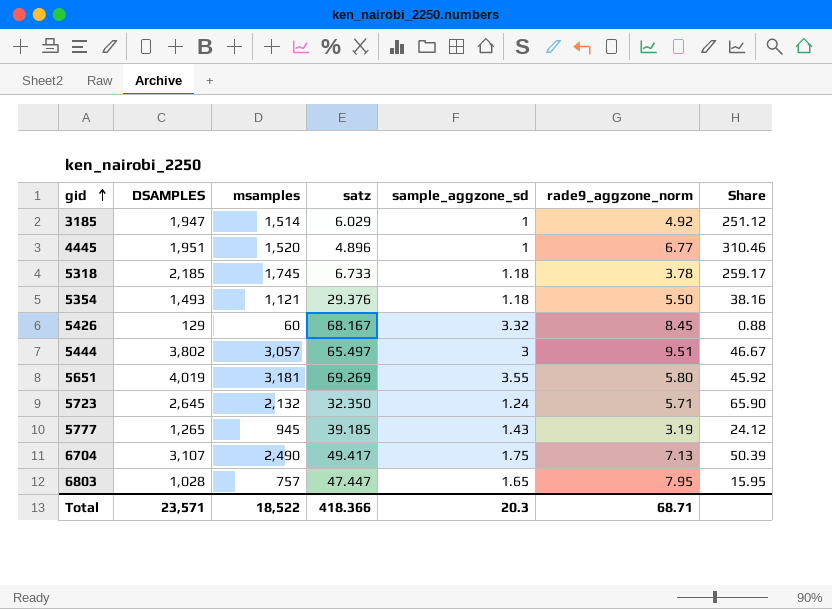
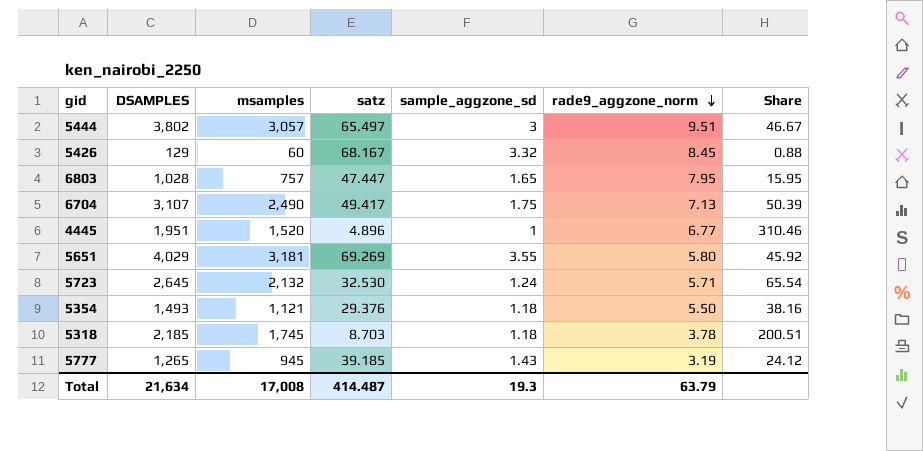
row order: gid ascending -> rade9_aggzone_norm descending
row 3185: 1,947 | 1,514 | 6.029 | 1 | 4.92 | 251.12 -> none
5651 | DSAMPLES: 4,019 -> 4,029
5723 | satz: 32.350 -> 32.530
5723 | Share: 65.90 -> 65.54
5318 | satz: 6.733 -> 8.703
5318 | Share: 259.17 -> 200.51
Total | DSAMPLES: 23,571 -> 21,634
Total | msamples: 18,522 -> 17,008
Total | satz: 418.366 -> 414.487
Total | sample_aggzone_sd: 20.3 -> 19.3
Total | rade9_aggzone_norm: 68.71 -> 63.79

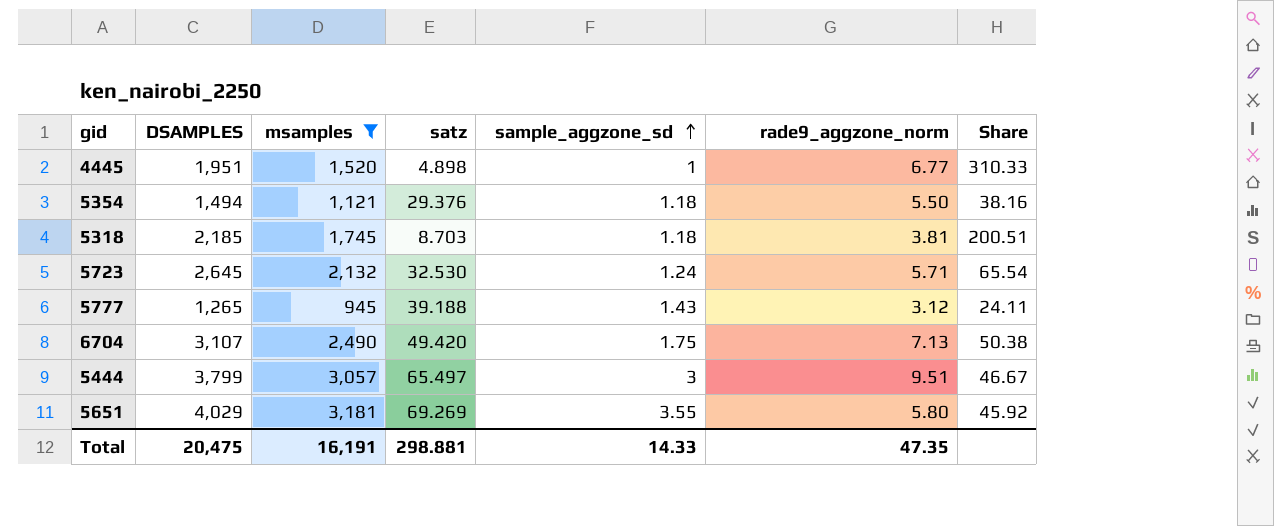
filter: none -> msamples >= 945
row order: rade9_aggzone_norm descending -> sample_aggzone_sd ascending
4445 | satz: 4.896 -> 4.898
4445 | Share: 310.46 -> 310.33
5354 | DSAMPLES: 1,493 -> 1,494
5318 | rade9_aggzone_norm: 3.78 -> 3.81
5777 | satz: 39.185 -> 39.188
5777 | rade9_aggzone_norm: 3.19 -> 3.12
5777 | Share: 24.12 -> 24.11
6704 | satz: 49.417 -> 49.420
6704 | Share: 50.39 -> 50.38
5444 | DSAMPLES: 3,802 -> 3,799
Total | DSAMPLES: 21,634 -> 20,475
Total | msamples: 17,008 -> 16,191
Total | satz: 414.487 -> 298.881
Total | sample_aggzone_sd: 19.3 -> 14.33
Total | rade9_aggzone_norm: 63.79 -> 47.35

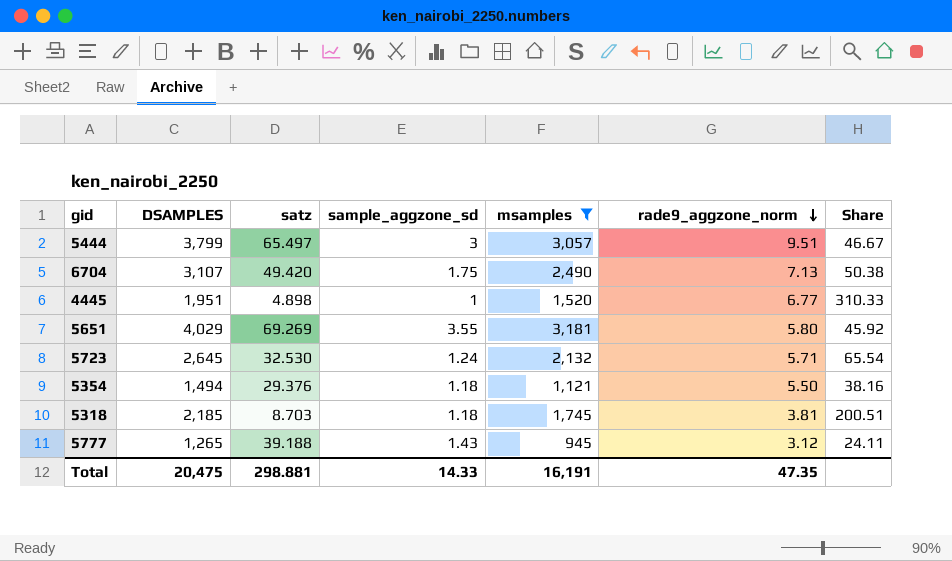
row order: sample_aggzone_sd ascending -> rade9_aggzone_norm descending
column msamples | position: 3 -> 5

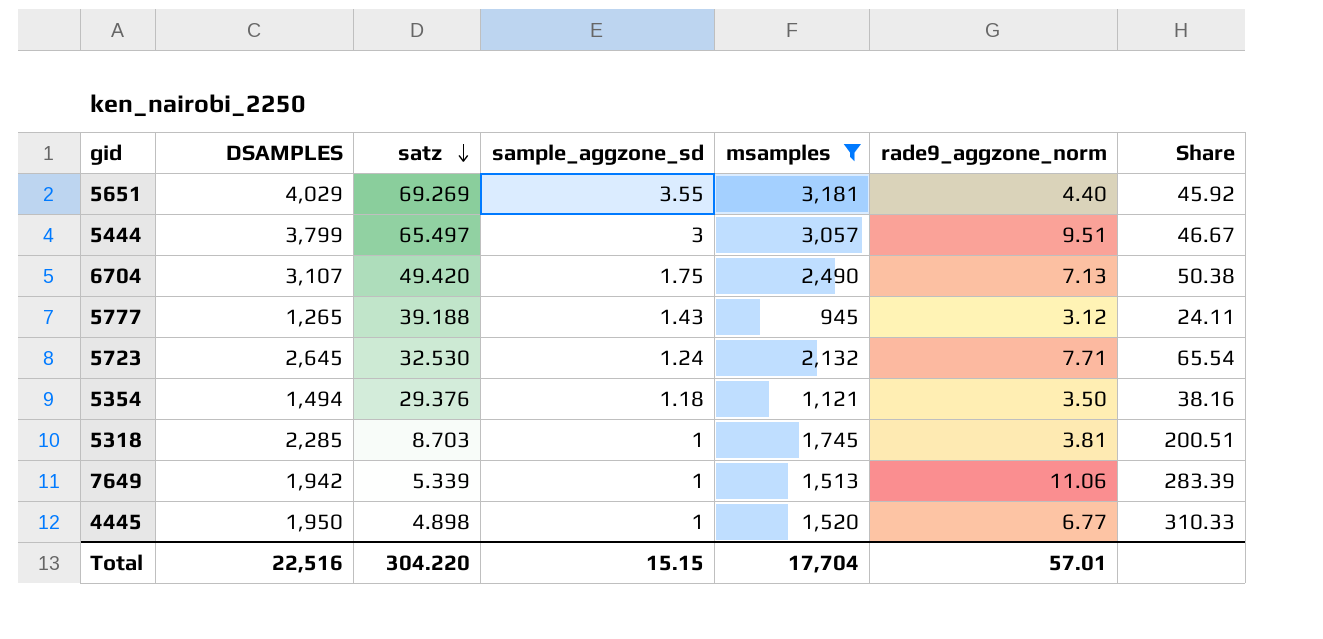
row order: rade9_aggzone_norm descending -> satz descending
5651 | rade9_aggzone_norm: 5.80 -> 4.40
5723 | rade9_aggzone_norm: 5.71 -> 7.71
5354 | rade9_aggzone_norm: 5.50 -> 3.50
5318 | DSAMPLES: 2,185 -> 2,285
5318 | sample_aggzone_sd: 1.18 -> 1
row 7649: none -> 1,942 | 5.339 | 1 | 1,513 | 11.06 | 283.39
4445 | DSAMPLES: 1,951 -> 1,950
Total | DSAMPLES: 20,475 -> 22,516
Total | satz: 298.881 -> 304.220
Total | sample_aggzone_sd: 14.33 -> 15.15
Total | msamples: 16,191 -> 17,704
Total | rade9_aggzone_norm: 47.35 -> 57.01

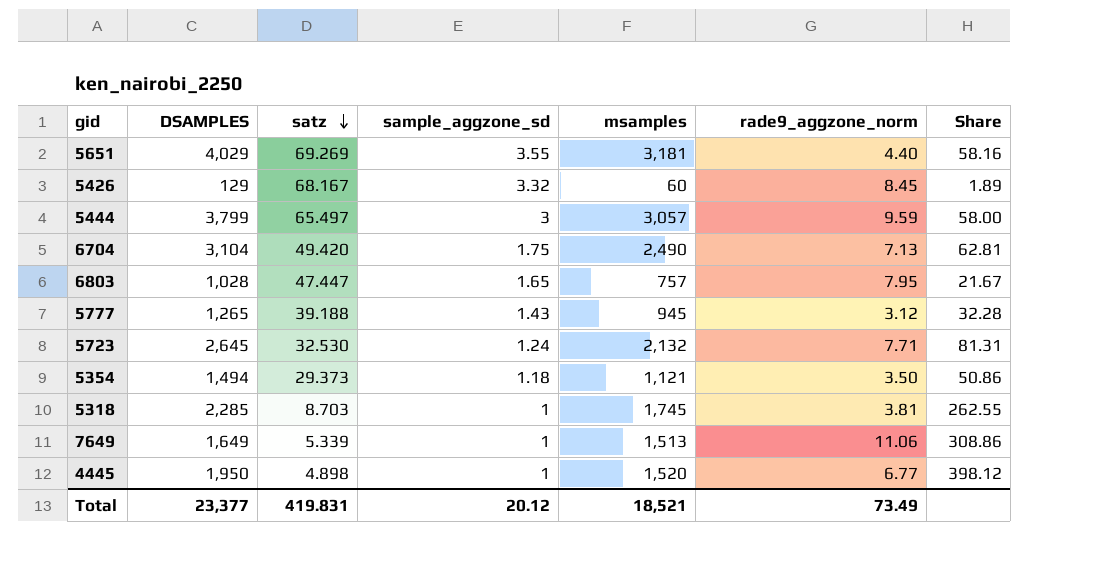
filter: msamples >= 945 -> none
column Share | formula: [msamples] / [satz] -> [DSAMPLES] / [satz]
5444 | rade9_aggzone_norm: 9.51 -> 9.59
6704 | DSAMPLES: 3,107 -> 3,104
5354 | satz: 29.376 -> 29.373
7649 | DSAMPLES: 1,942 -> 1,649
Total | DSAMPLES: 22,516 -> 23,377
Total | satz: 304.220 -> 419.831
Total | sample_aggzone_sd: 15.15 -> 20.12
Total | msamples: 17,704 -> 18,521
Total | rade9_aggzone_norm: 57.01 -> 73.49

